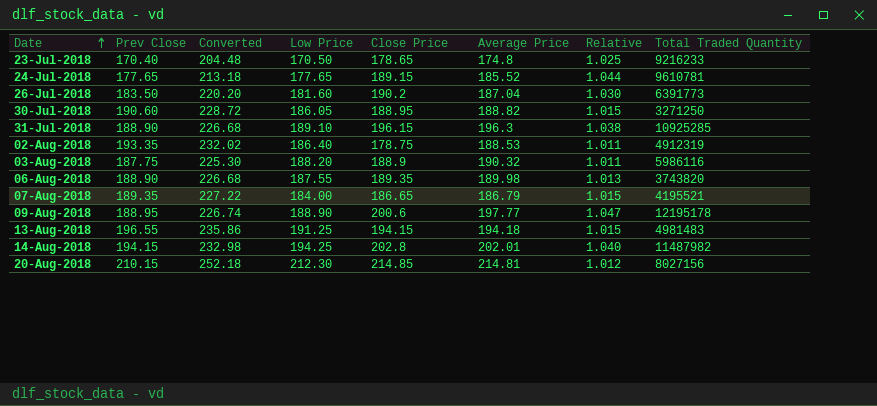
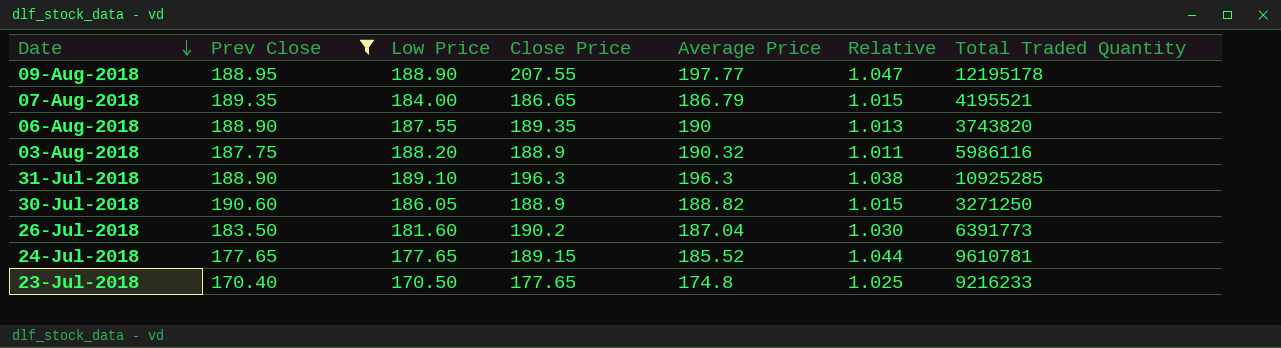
filter: none -> Prev Close <= 190.60
row order: Date ascending -> Date descending
column Converted | formula: [Prev Close] * 1.2 -> none
09-Aug-2018 | Close Price: 200.6 -> 207.55
06-Aug-2018 | Average Price: 189.98 -> 190
31-Jul-2018 | Close Price: 196.15 -> 196.3
30-Jul-2018 | Close Price: 188.95 -> 188.9
23-Jul-2018 | Close Price: 178.65 -> 177.65

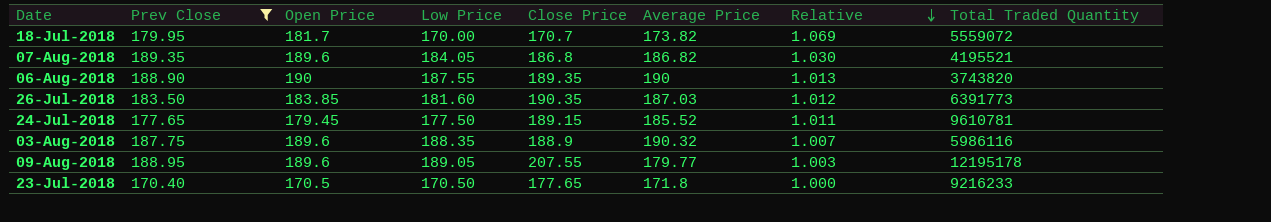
row order: Date descending -> Relative descending
column Open Price | position: none -> 3
column Relative | formula: [Average Price] / [Low Price] -> [Open Price] / [Low Price]
row 31-Jul-2018: 188.90 | 189.10 | 196.3 | 196.3 | 1.038 | 10925285 -> none
row 30-Jul-2018: 190.60 | 186.05 | 188.9 | 188.82 | 1.015 | 3271250 -> none
row 18-Jul-2018: none -> 179.95 | 181.7 | 170.00 | 170.7 | 173.82 | 1.069 | 5559072
07-Aug-2018 | Low Price: 184.00 -> 184.05
07-Aug-2018 | Close Price: 186.65 -> 186.8
07-Aug-2018 | Average Price: 186.79 -> 186.82
26-Jul-2018 | Close Price: 190.2 -> 190.35
26-Jul-2018 | Average Price: 187.04 -> 187.03
24-Jul-2018 | Low Price: 177.65 -> 177.50
03-Aug-2018 | Low Price: 188.20 -> 188.35
09-Aug-2018 | Low Price: 188.90 -> 189.05
09-Aug-2018 | Average Price: 197.77 -> 179.77
23-Jul-2018 | Average Price: 174.8 -> 171.8

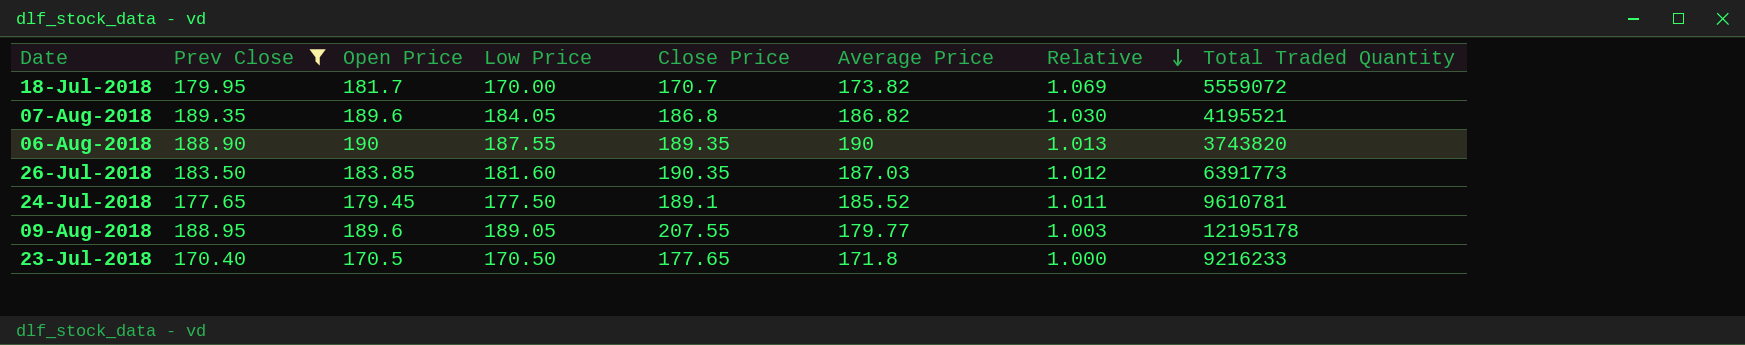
row 03-Aug-2018: 187.75 | 189.6 | 188.35 | 188.9 | 190.32 | 1.007 | 5986116 -> none
24-Jul-2018 | Close Price: 189.15 -> 189.1

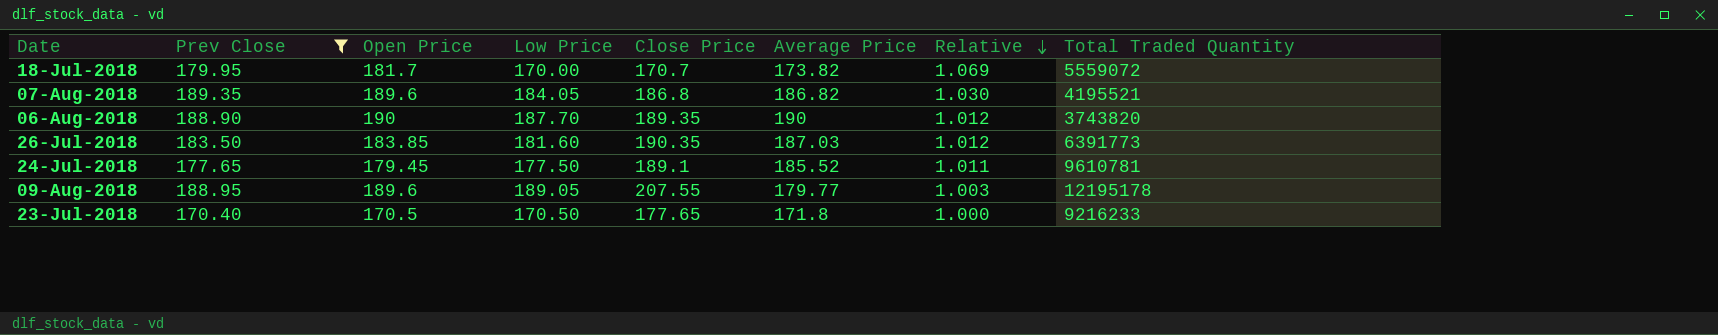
06-Aug-2018 | Low Price: 187.55 -> 187.70
06-Aug-2018 | Relative: 1.013 -> 1.012

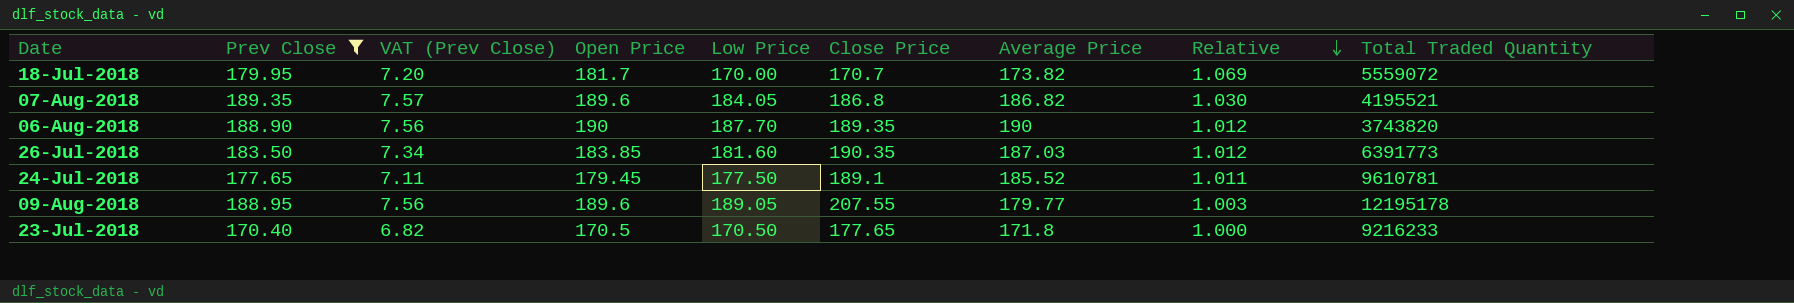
column VAT (Prev Close) | formula: none -> [Prev Close] * 0.04

